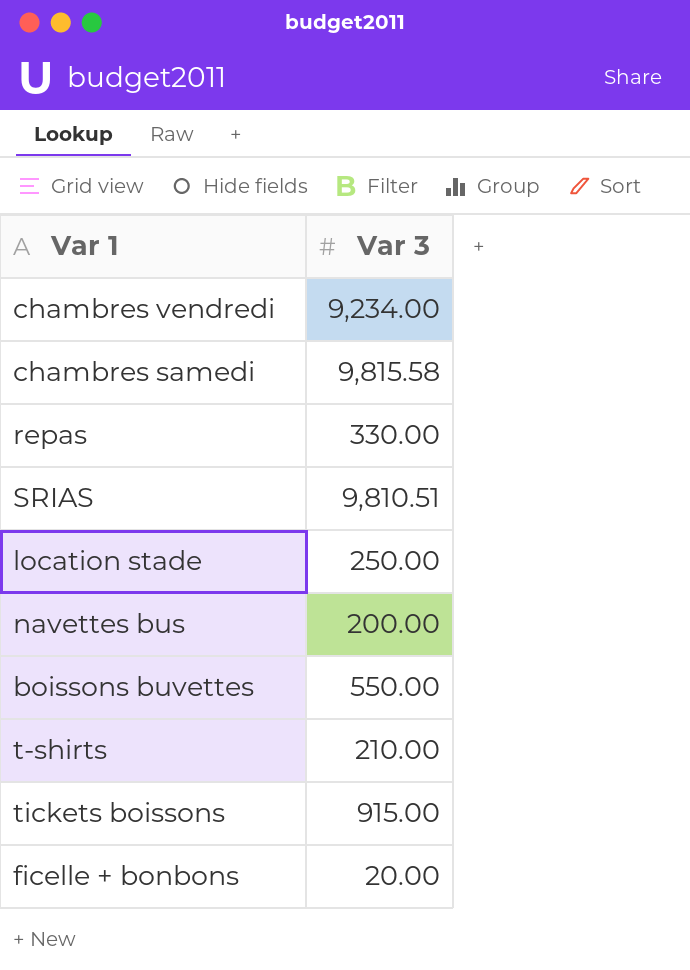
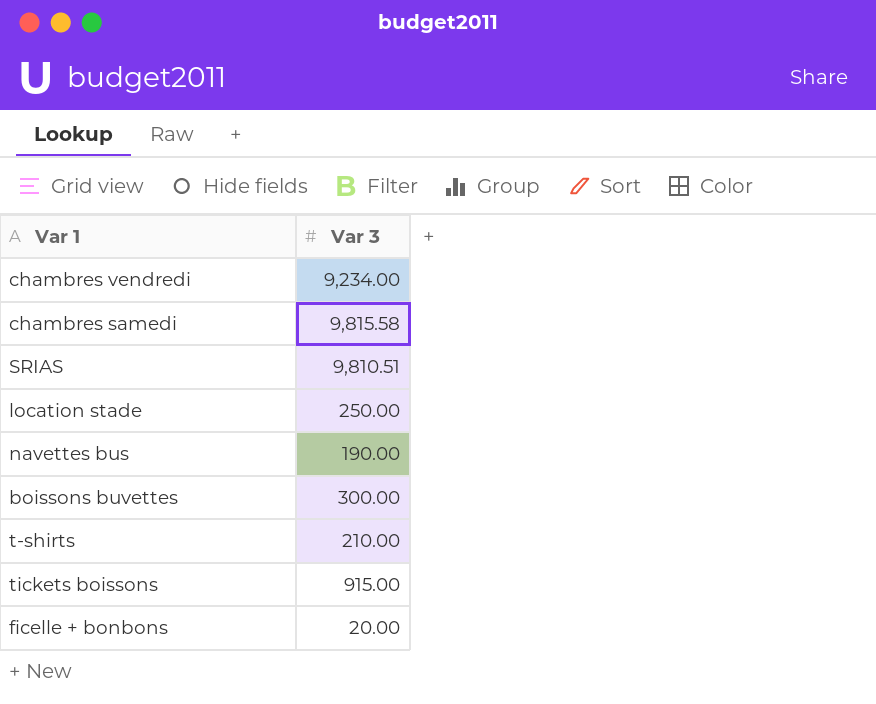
row repas: 330.00 -> none
navettes bus | Var 3: 200.00 -> 190.00
boissons buvettes | Var 3: 550.00 -> 300.00

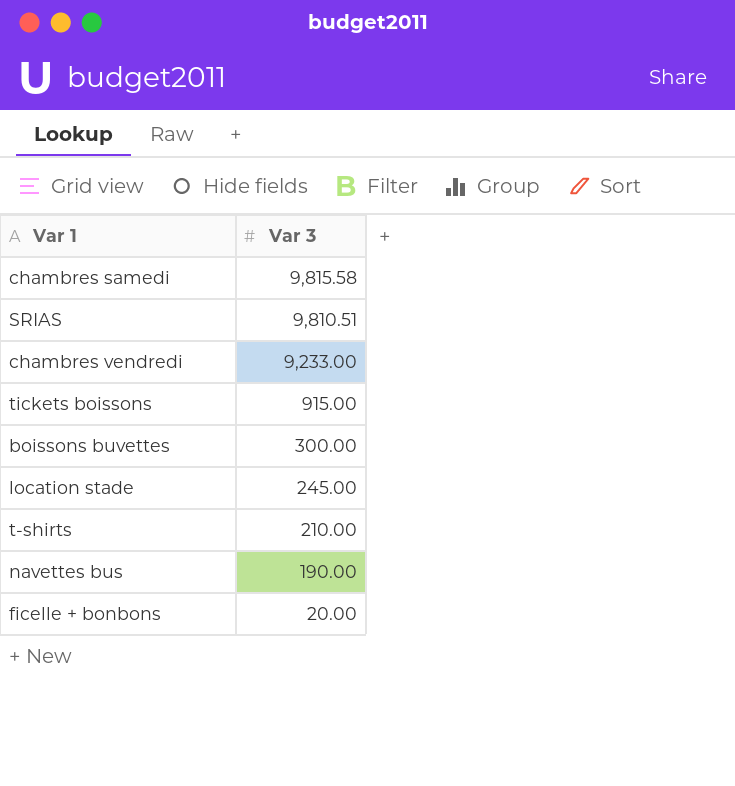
row order: none -> Var 3 descending
chambres vendredi | Var 3: 9,234.00 -> 9,233.00
location stade | Var 3: 250.00 -> 245.00

